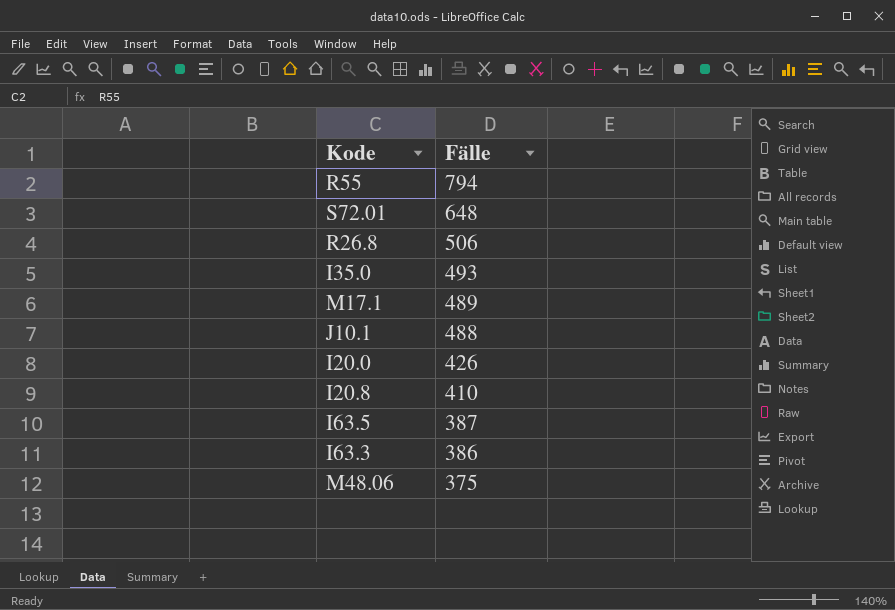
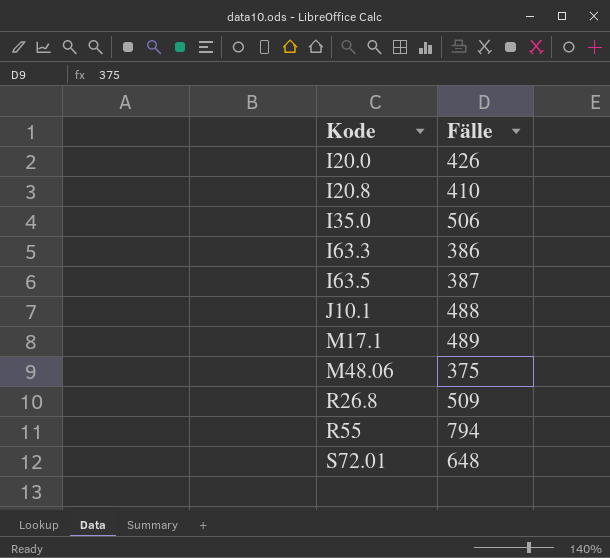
row order: Fälle descending -> Kode ascending
I35.0 | Fälle: 493 -> 506
R26.8 | Fälle: 506 -> 509

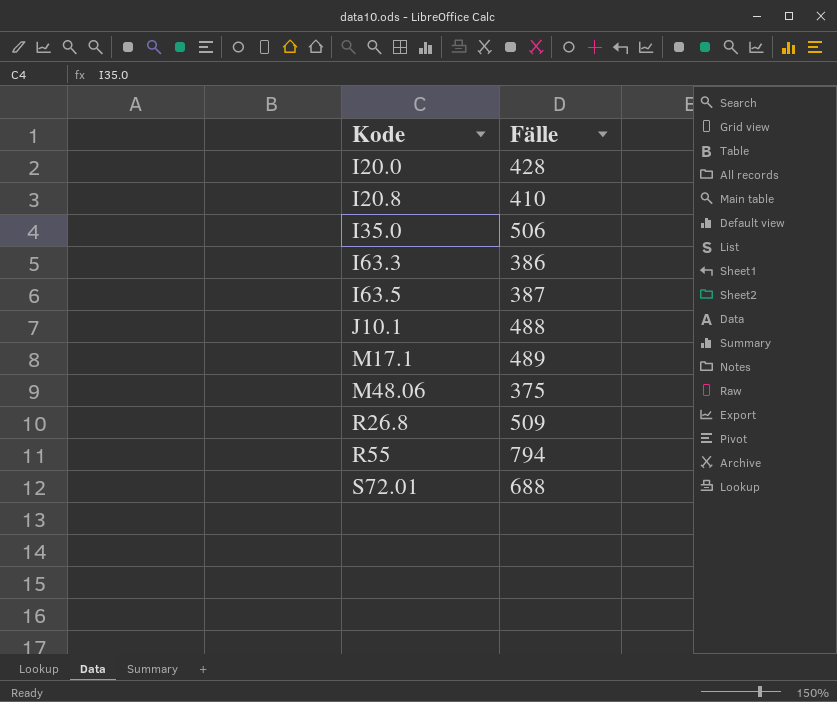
I20.0 | Fälle: 426 -> 428
S72.01 | Fälle: 648 -> 688

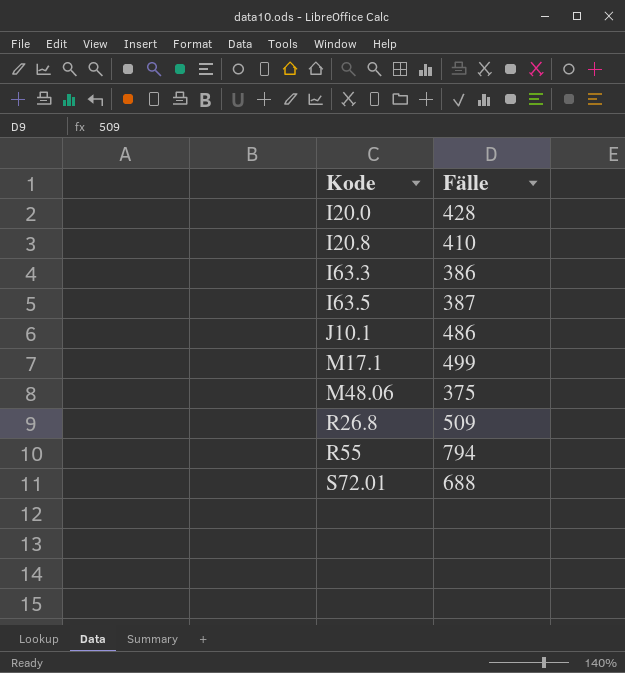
row I35.0: 506 -> none
J10.1 | Fälle: 488 -> 486
M17.1 | Fälle: 489 -> 499

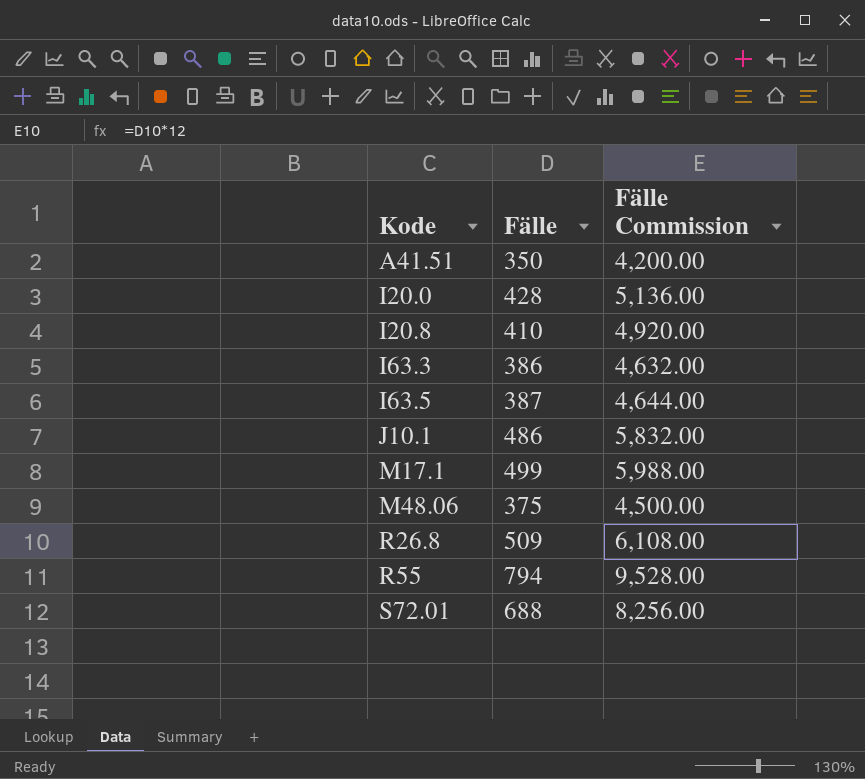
column Fälle Commission | formula: none -> [Fälle] * 12
row A41.51: none -> 350 | 4,200.00

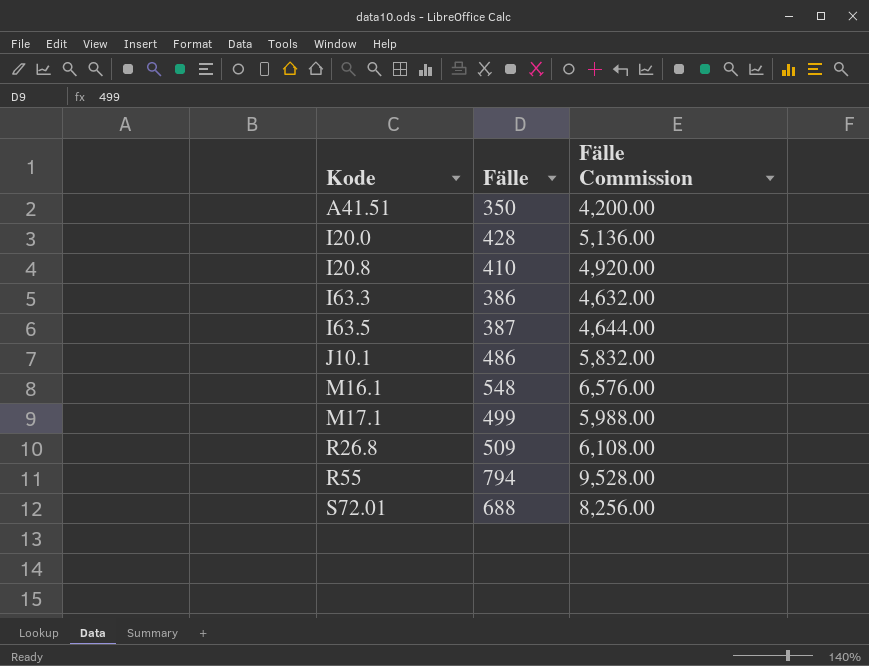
row M48.06: 375 | 4,500.00 -> none
row M16.1: none -> 548 | 6,576.00

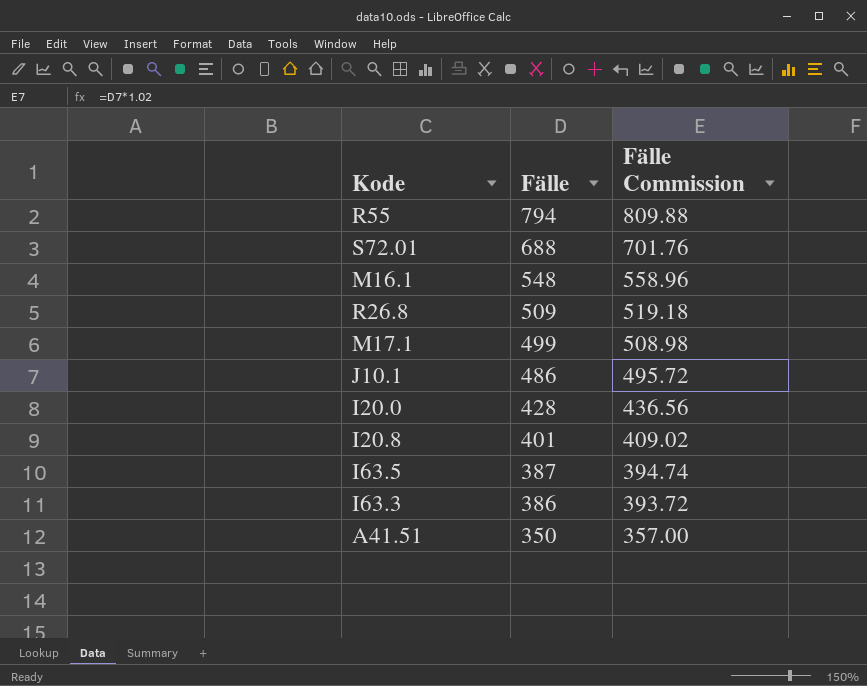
row order: Kode ascending -> Fälle descending
column Fälle Commission | formula: [Fälle] * 12 -> [Fälle] * 1.02
I20.8 | Fälle: 410 -> 401

